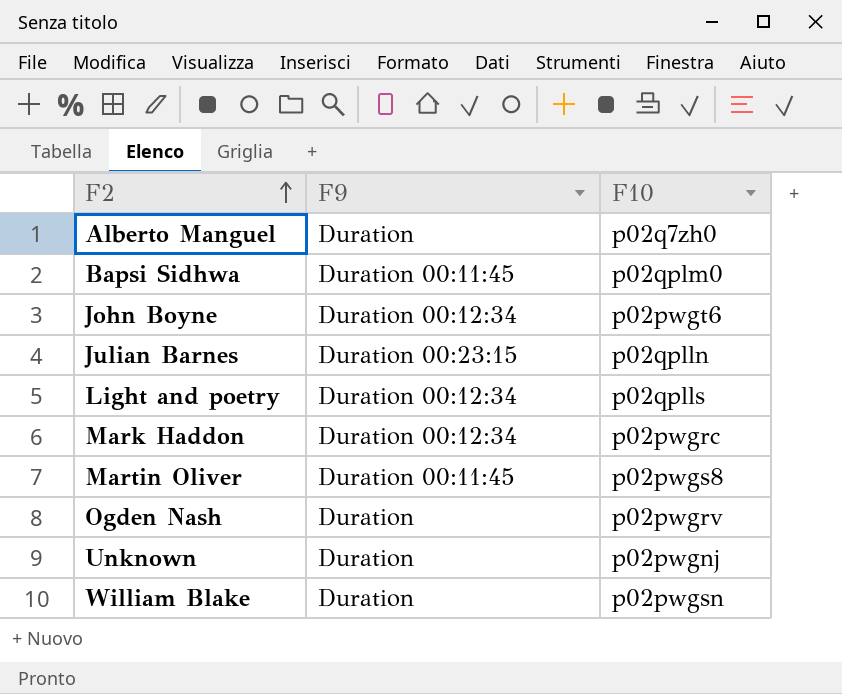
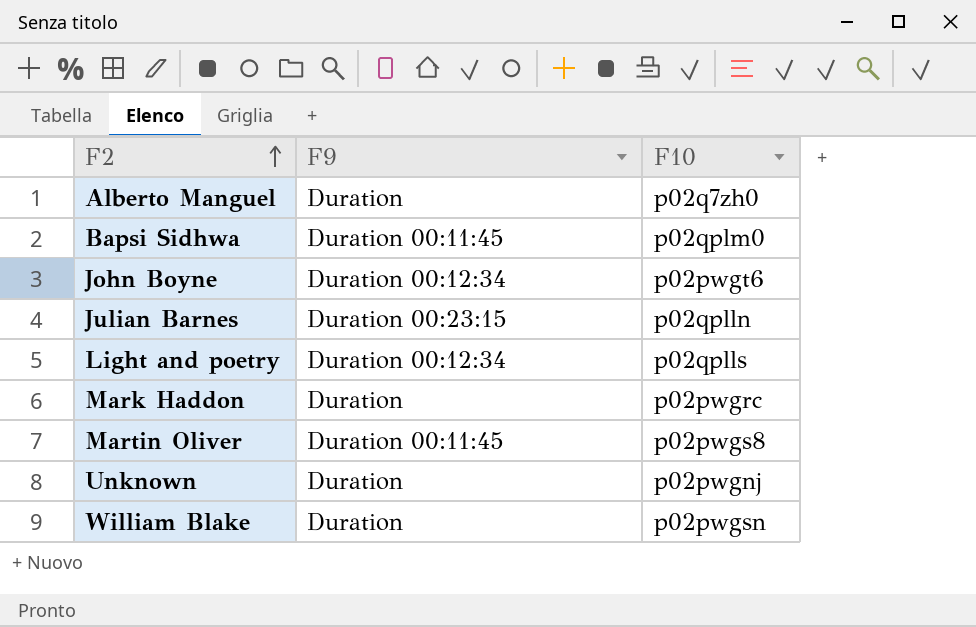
row Ogden Nash: Duration | p02pwgrv -> none
Mark Haddon | F9: Duration 00:12:34 -> Duration

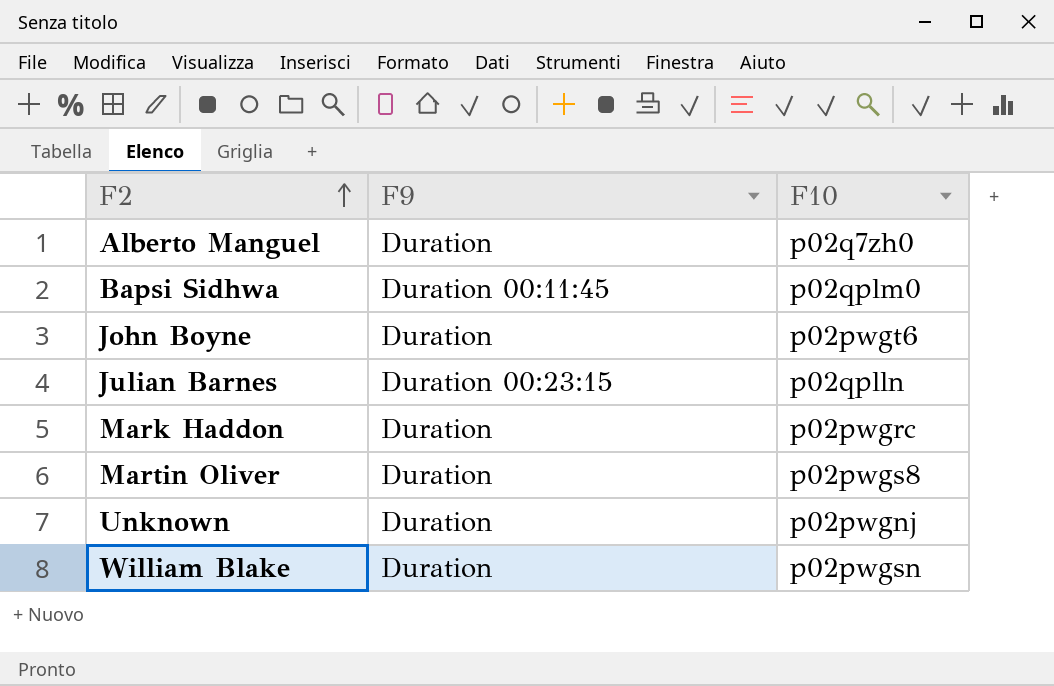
row Light and poetry: Duration 00:12:34 | p02qplls -> none
John Boyne | F9: Duration 00:12:34 -> Duration
Martin Oliver | F9: Duration 00:11:45 -> Duration

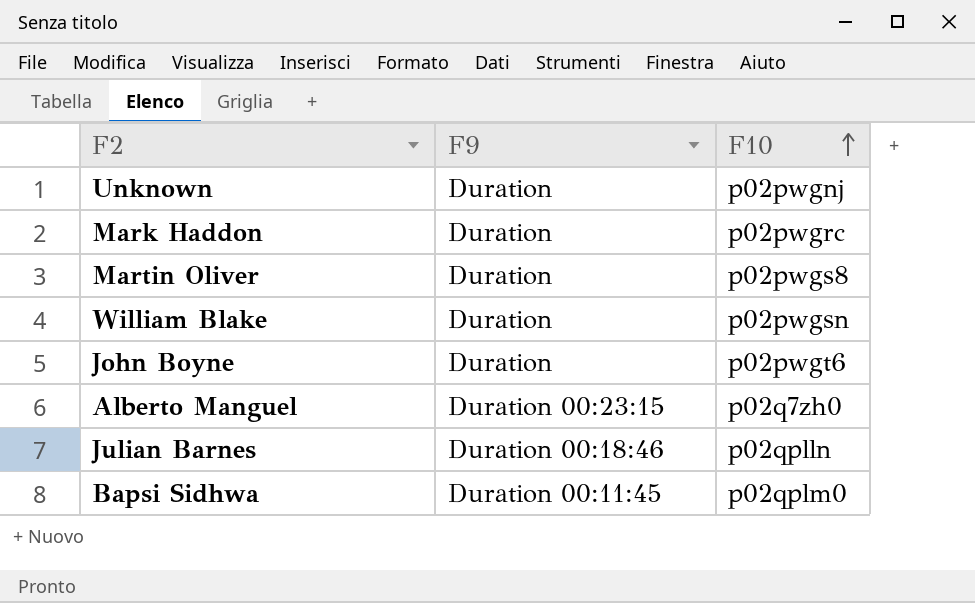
row order: F2 ascending -> F10 ascending
Alberto Manguel | F9: Duration -> Duration 00:23:15
Julian Barnes | F9: Duration 00:23:15 -> Duration 00:18:46

